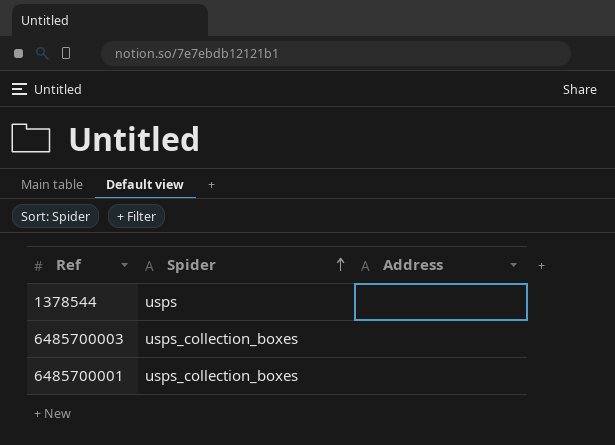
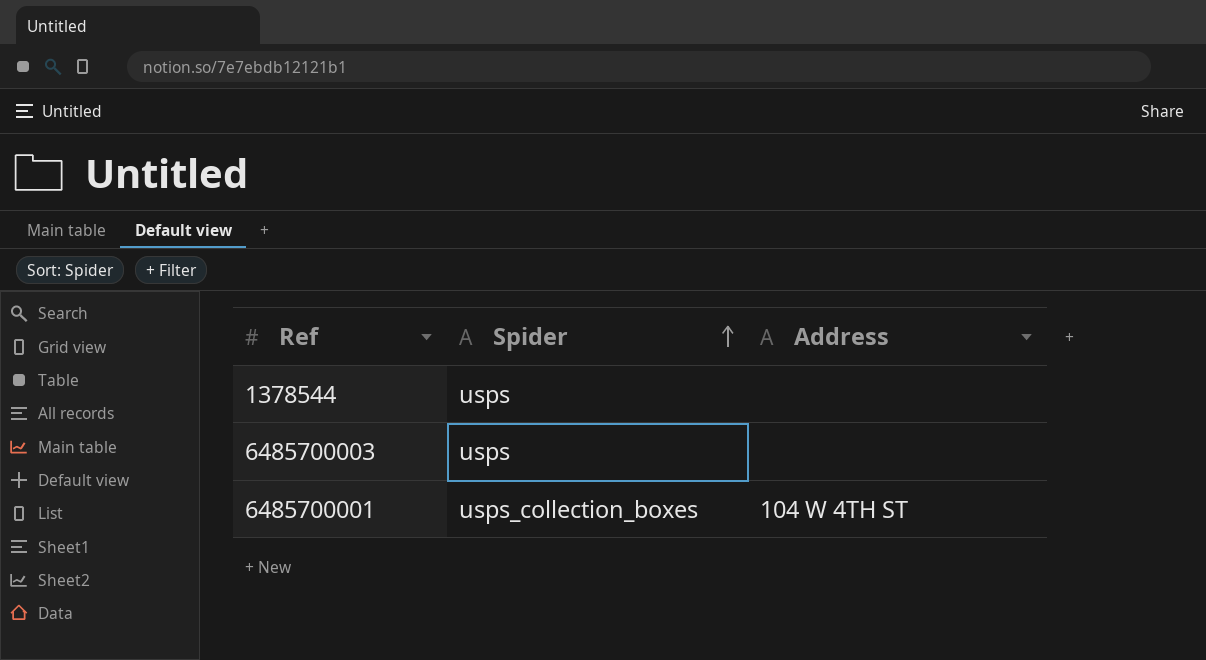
6485700003 | Spider: usps_collection_boxes -> usps
6485700001 | Address: none -> 104 W 4TH ST

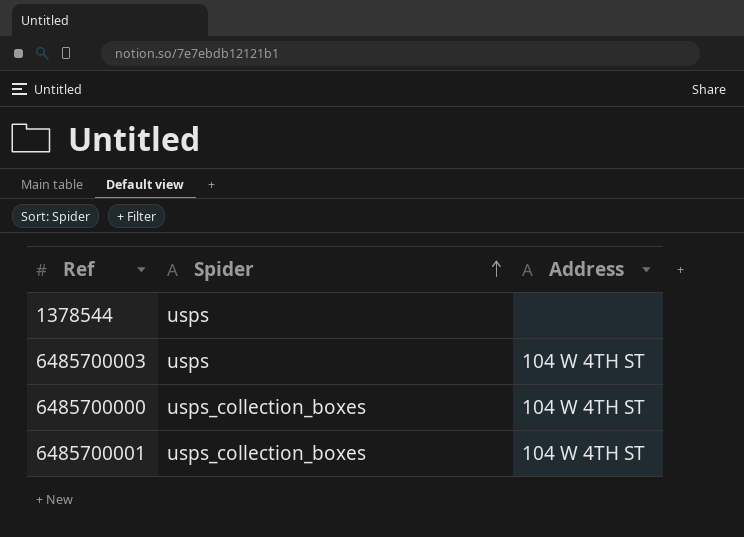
6485700003 | Address: none -> 104 W 4TH ST
row 6485700000: none -> usps_collection_boxes | 104 W 4TH ST

